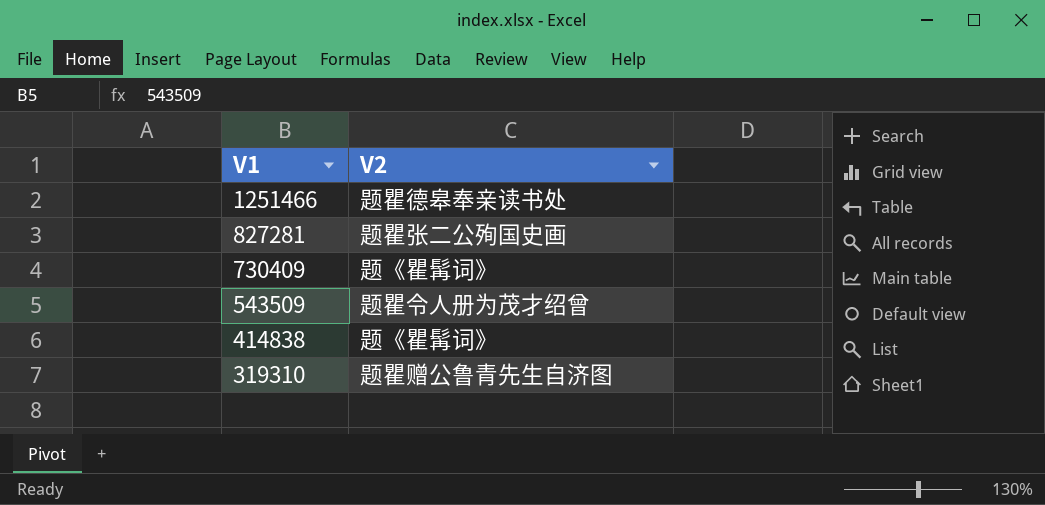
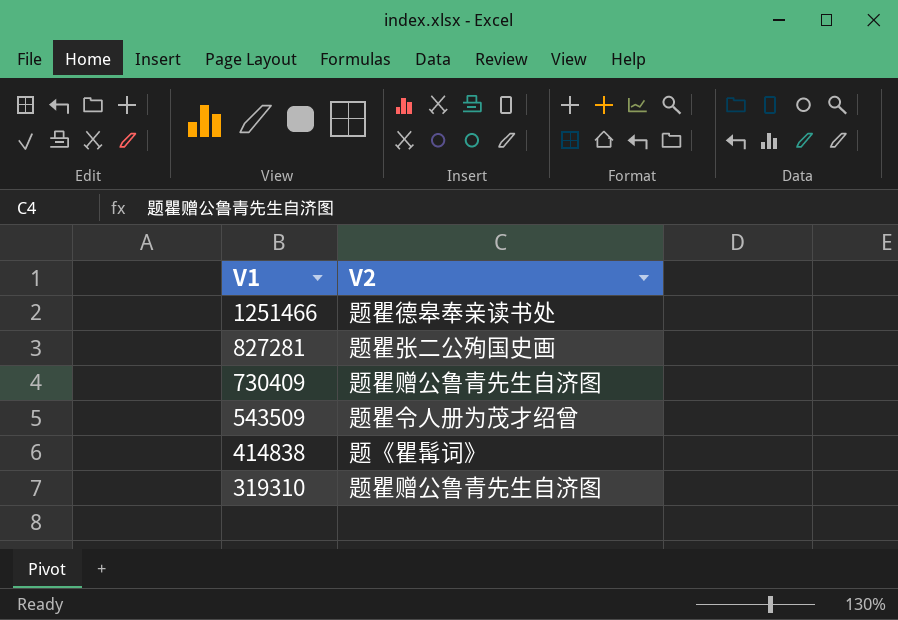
730409 | V2: 题《瞿髯词》 -> 题瞿赠公鲁青先生自济图

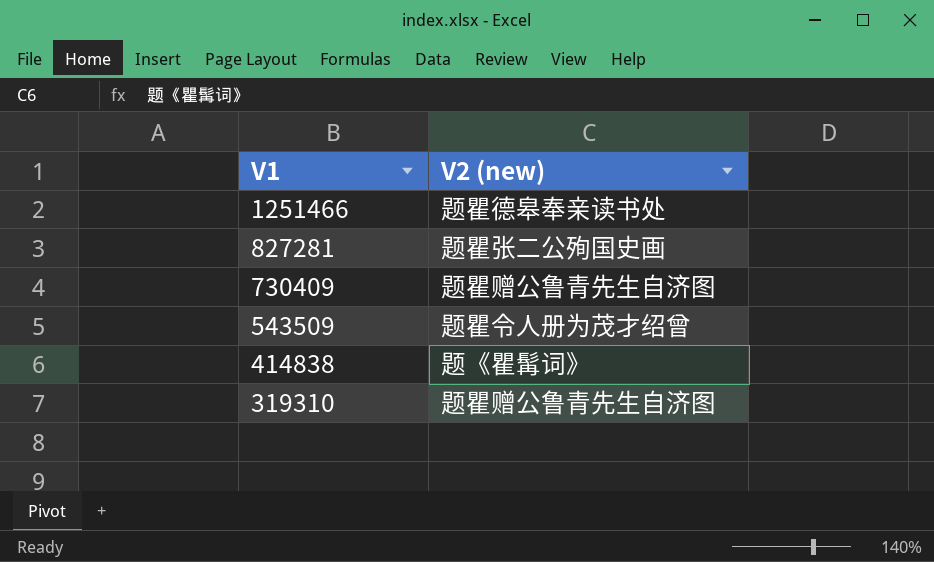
column name: V2 -> V2 (new)

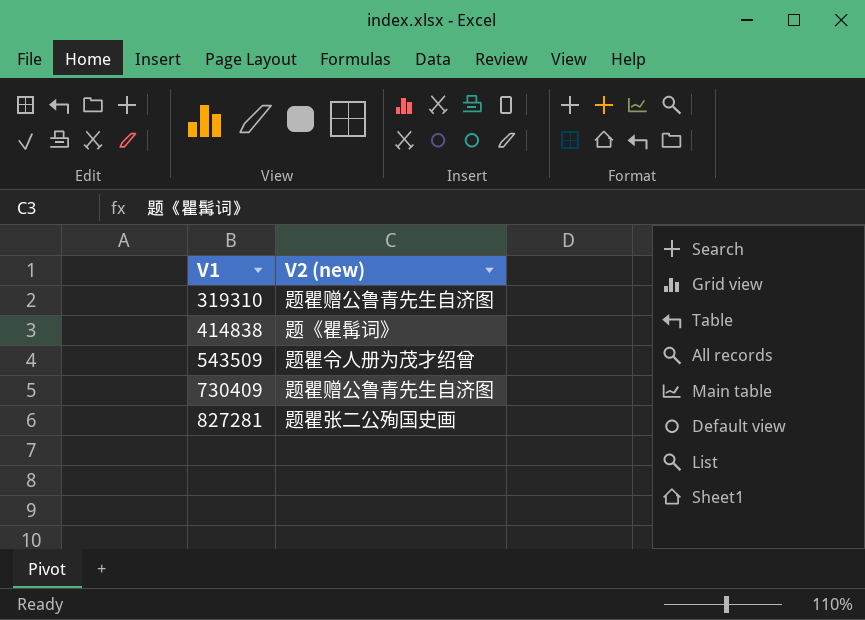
row order: V1 descending -> V1 ascending
row 1251466: 题瞿德皋奉亲读书处 -> none

